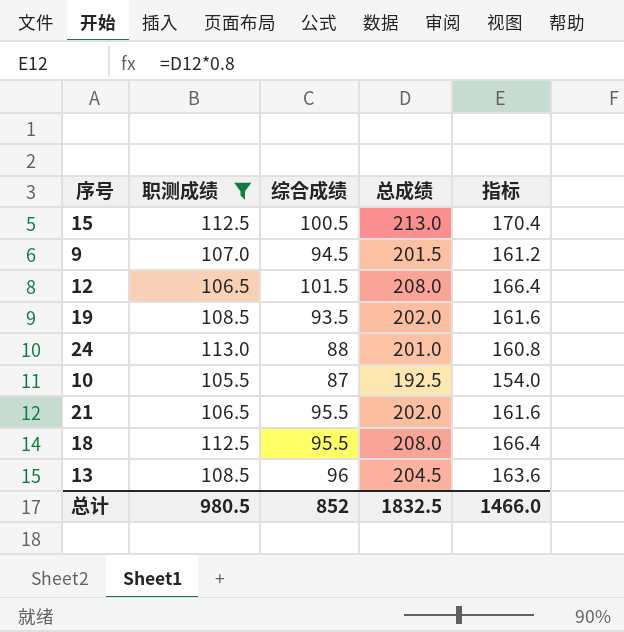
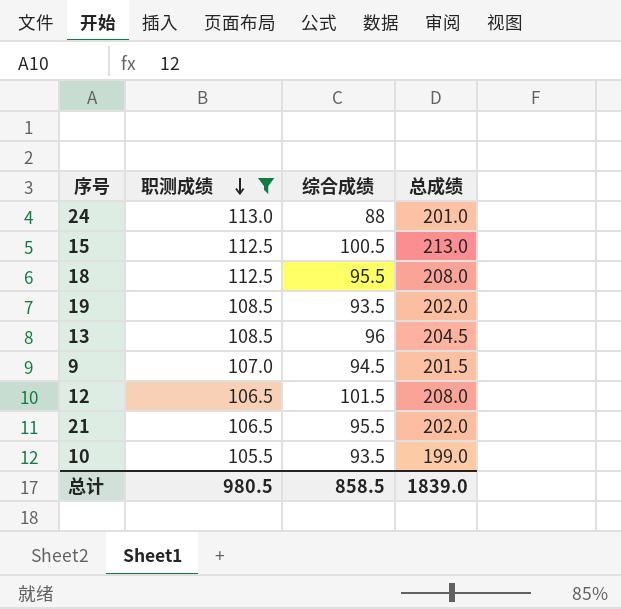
row order: none -> 职测成绩 descending
column 指标 | formula: [总成绩] * 0.8 -> none
10 | 综合成绩: 87 -> 93.5
10 | 总成绩: 192.5 -> 199.0
总计 | 综合成绩: 852 -> 858.5
总计 | 总成绩: 1832.5 -> 1839.0

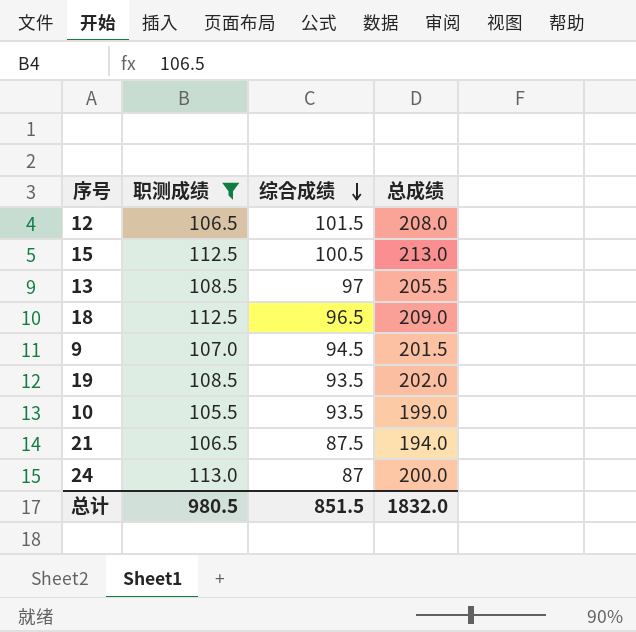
row order: 职测成绩 descending -> 综合成绩 descending
13 | 综合成绩: 96 -> 97
13 | 总成绩: 204.5 -> 205.5
18 | 综合成绩: 95.5 -> 96.5
18 | 总成绩: 208.0 -> 209.0
21 | 综合成绩: 95.5 -> 87.5
21 | 总成绩: 202.0 -> 194.0
24 | 综合成绩: 88 -> 87
24 | 总成绩: 201.0 -> 200.0
总计 | 综合成绩: 858.5 -> 851.5
总计 | 总成绩: 1839.0 -> 1832.0

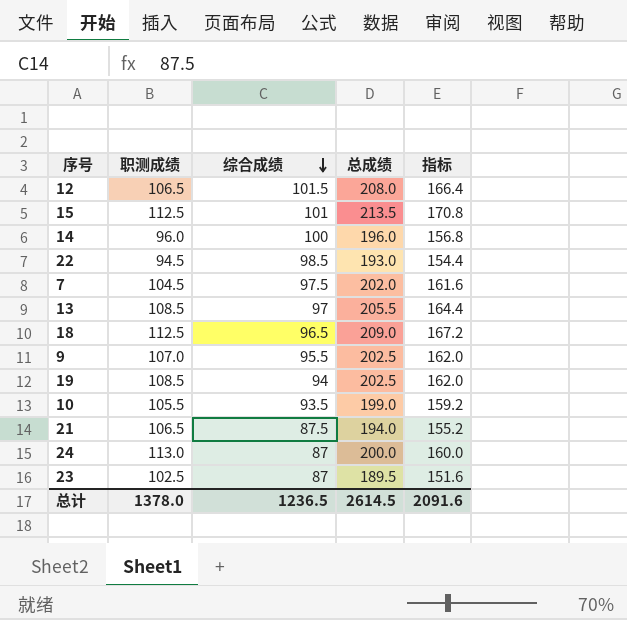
filter: 职测成绩 >= 105.5 -> none
column 指标 | formula: none -> [总成绩] * 0.8
15 | 综合成绩: 100.5 -> 101
15 | 总成绩: 213.0 -> 213.5
9 | 综合成绩: 94.5 -> 95.5
9 | 总成绩: 201.5 -> 202.5
19 | 综合成绩: 93.5 -> 94
19 | 总成绩: 202.0 -> 202.5
总计 | 职测成绩: 980.5 -> 1378.0
总计 | 综合成绩: 851.5 -> 1236.5
总计 | 总成绩: 1832.0 -> 2614.5

